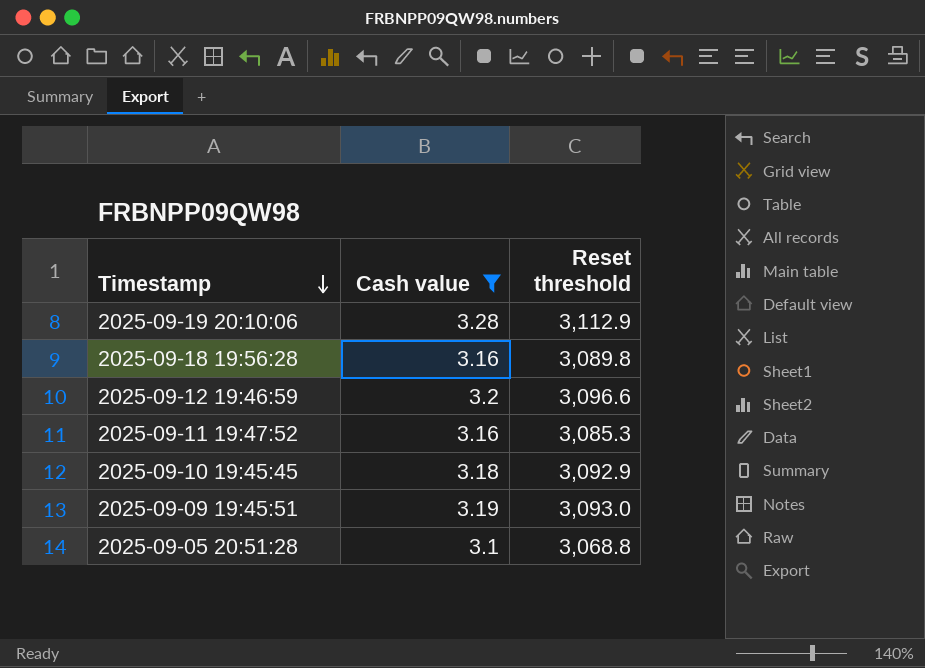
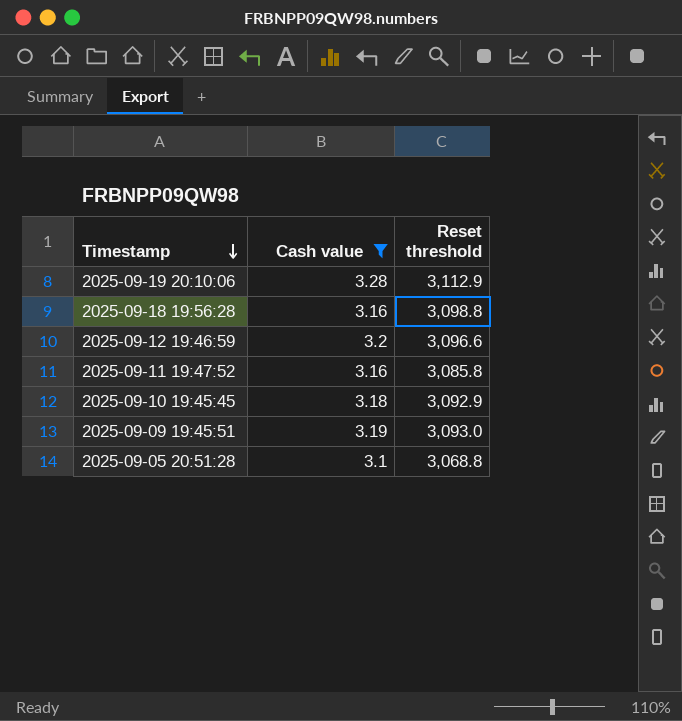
2025-09-18 19:56:28 | Reset threshold: 3,089.8 -> 3,098.8
2025-09-11 19:47:52 | Reset threshold: 3,085.3 -> 3,085.8

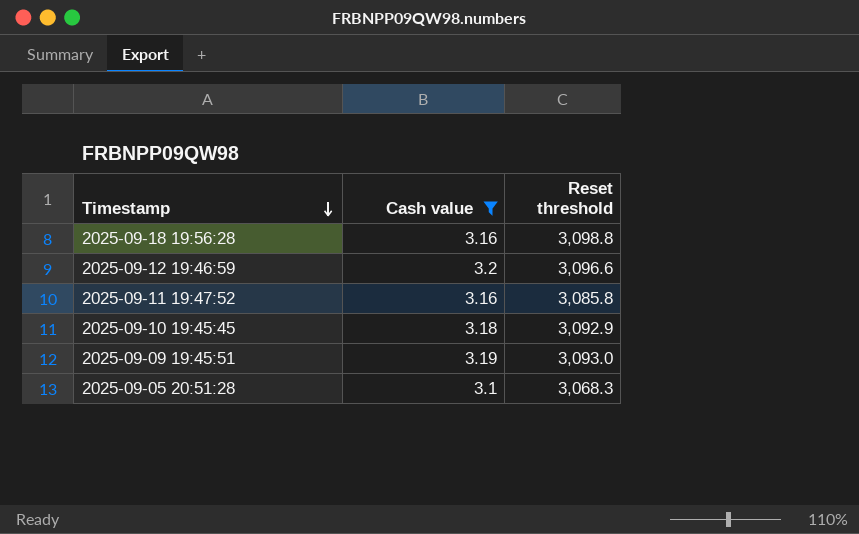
row 2025-09-19 20:10:06: 3.28 | 3,112.9 -> none
2025-09-05 20:51:28 | Reset threshold: 3,068.8 -> 3,068.3

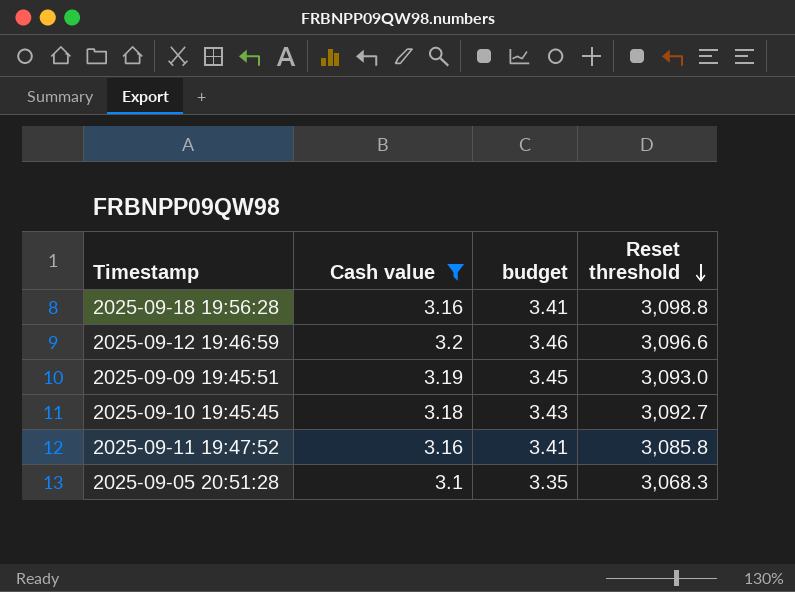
row order: Timestamp descending -> Reset threshold descending
column budget | formula: none -> [Cash value] * 1.08
2025-09-10 19:45:45 | Reset threshold: 3,092.9 -> 3,092.7

